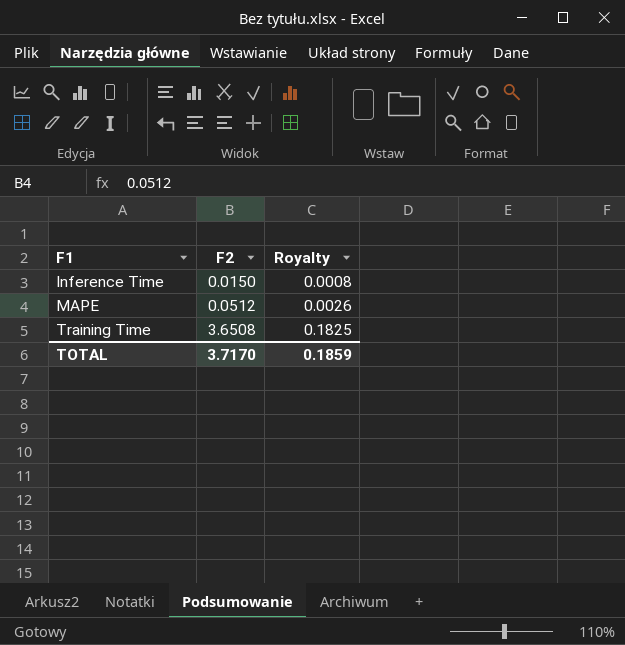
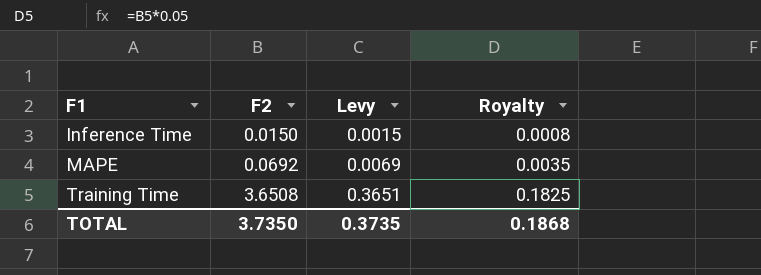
column Levy | formula: none -> [F2] * 0.1
MAPE | F2: 0.0512 -> 0.0692
MAPE | Royalty: 0.0026 -> 0.0035
TOTAL | F2: 3.7170 -> 3.7350
TOTAL | Royalty: 0.1859 -> 0.1868

